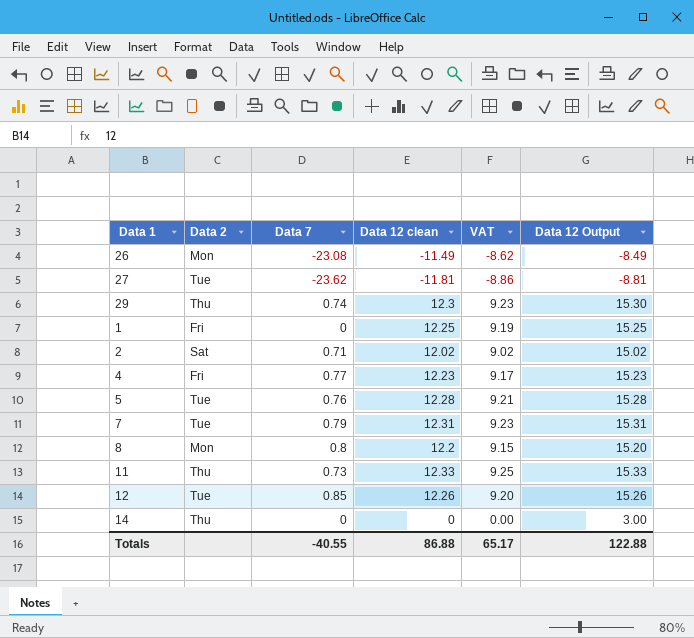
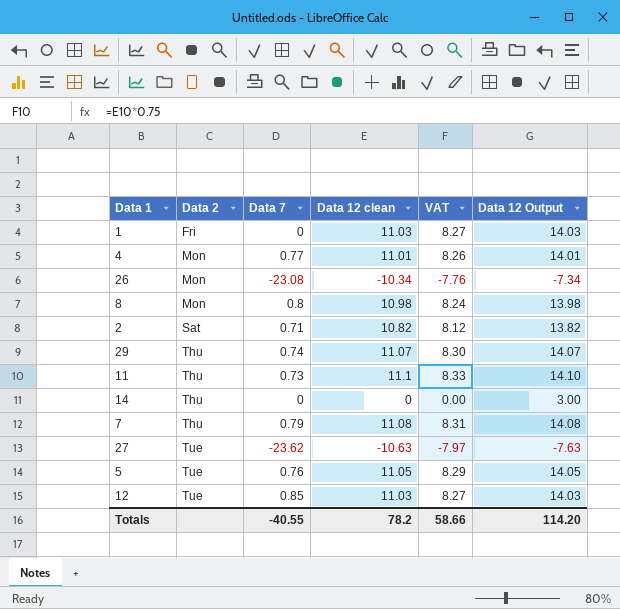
row order: none -> Data 2 ascending
1 | Data 12 clean: 12.25 -> 11.03
1 | VAT: 9.19 -> 8.27
1 | Data 12 Output: 15.25 -> 14.03
4 | Data 2: Fri -> Mon
4 | Data 12 clean: 12.23 -> 11.01
4 | VAT: 9.17 -> 8.26
4 | Data 12 Output: 15.23 -> 14.01
26 | Data 12 clean: -11.49 -> -10.34
26 | VAT: -8.62 -> -7.76
26 | Data 12 Output: -8.49 -> -7.34
8 | Data 12 clean: 12.2 -> 10.98
8 | VAT: 9.15 -> 8.24
8 | Data 12 Output: 15.20 -> 13.98
2 | Data 12 clean: 12.02 -> 10.82
2 | VAT: 9.02 -> 8.12
2 | Data 12 Output: 15.02 -> 13.82
29 | Data 12 clean: 12.3 -> 11.07
29 | VAT: 9.23 -> 8.30
29 | Data 12 Output: 15.30 -> 14.07
11 | Data 12 clean: 12.33 -> 11.1
11 | VAT: 9.25 -> 8.33
11 | Data 12 Output: 15.33 -> 14.10
7 | Data 2: Tue -> Thu
7 | Data 12 clean: 12.31 -> 11.08
7 | VAT: 9.23 -> 8.31
7 | Data 12 Output: 15.31 -> 14.08
27 | Data 12 clean: -11.81 -> -10.63
27 | VAT: -8.86 -> -7.97
27 | Data 12 Output: -8.81 -> -7.63
5 | Data 12 clean: 12.28 -> 11.05
5 | VAT: 9.21 -> 8.29
5 | Data 12 Output: 15.28 -> 14.05
12 | Data 12 clean: 12.26 -> 11.03
12 | VAT: 9.20 -> 8.27
12 | Data 12 Output: 15.26 -> 14.03
Totals | Data 12 clean: 86.88 -> 78.2
Totals | VAT: 65.17 -> 58.66
Totals | Data 12 Output: 122.88 -> 114.20

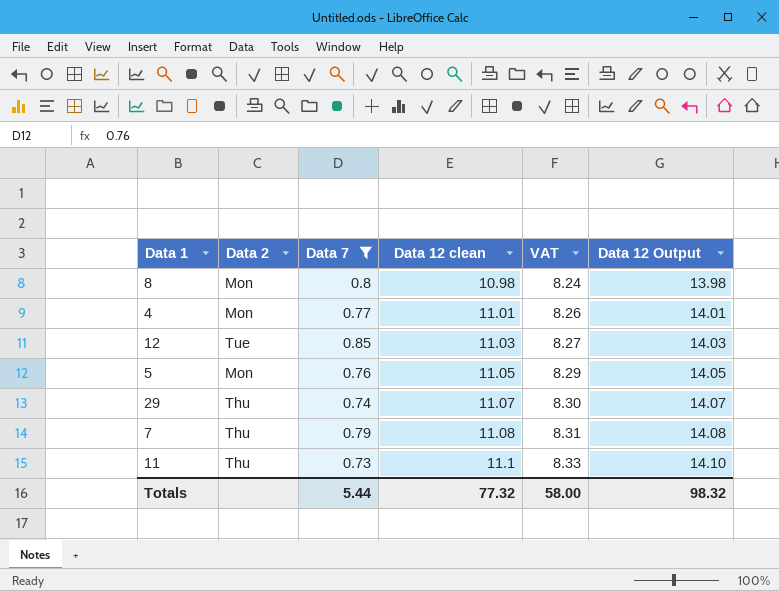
filter: none -> Data 7 >= 0.73
row order: Data 2 ascending -> Data 12 clean ascending
5 | Data 2: Tue -> Mon
Totals | Data 7: -40.55 -> 5.44
Totals | Data 12 clean: 78.2 -> 77.32
Totals | VAT: 58.66 -> 58.00
Totals | Data 12 Output: 114.20 -> 98.32

